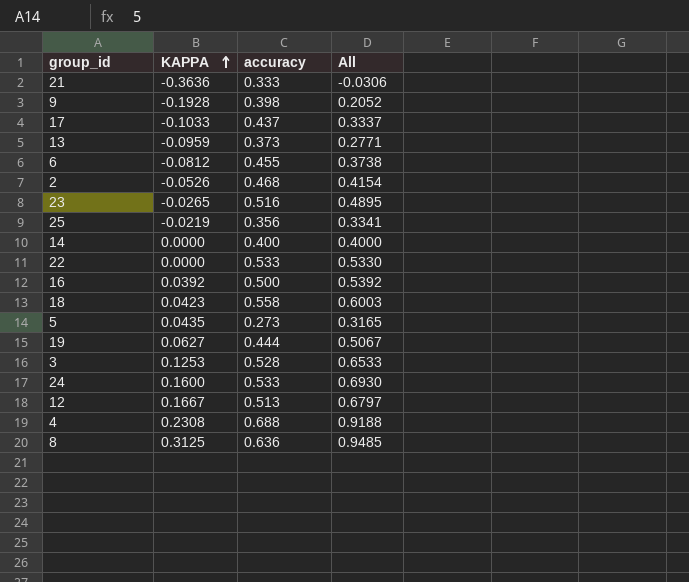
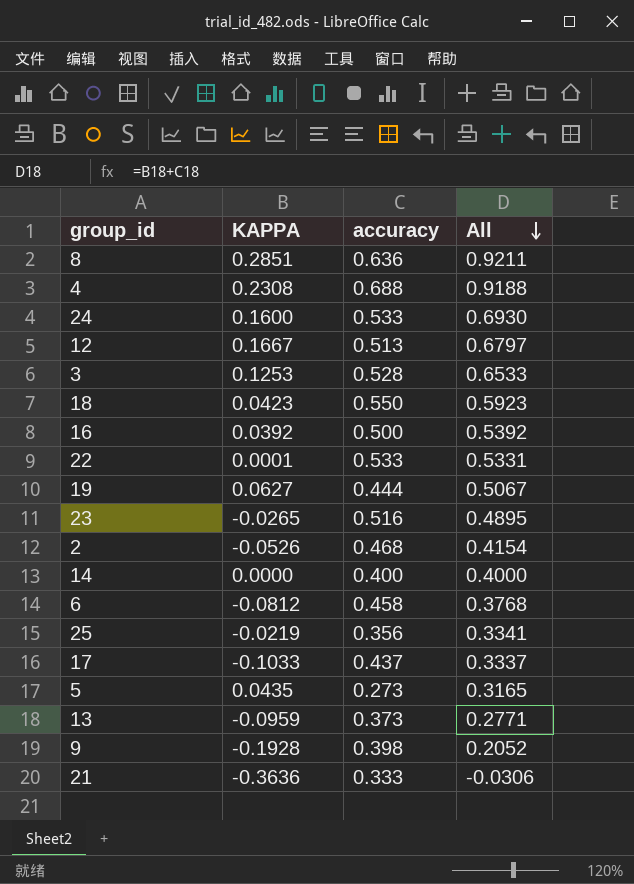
row order: KAPPA ascending -> All descending
8 | KAPPA: 0.3125 -> 0.2851
8 | All: 0.9485 -> 0.9211
18 | accuracy: 0.558 -> 0.550
18 | All: 0.6003 -> 0.5923
22 | KAPPA: 0.0000 -> 0.0001
22 | All: 0.5330 -> 0.5331
6 | accuracy: 0.455 -> 0.458
6 | All: 0.3738 -> 0.3768

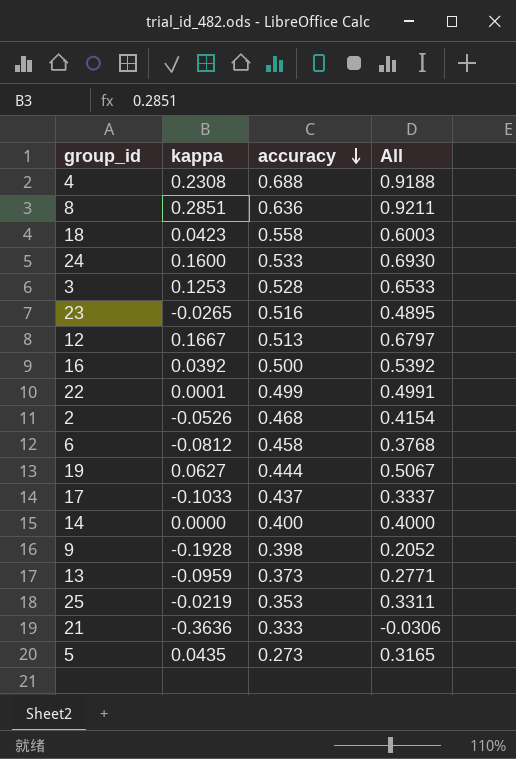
row order: All descending -> accuracy descending
column name: KAPPA -> kappa
18 | accuracy: 0.550 -> 0.558
18 | All: 0.5923 -> 0.6003
22 | accuracy: 0.533 -> 0.499
22 | All: 0.5331 -> 0.4991
25 | accuracy: 0.356 -> 0.353
25 | All: 0.3341 -> 0.3311

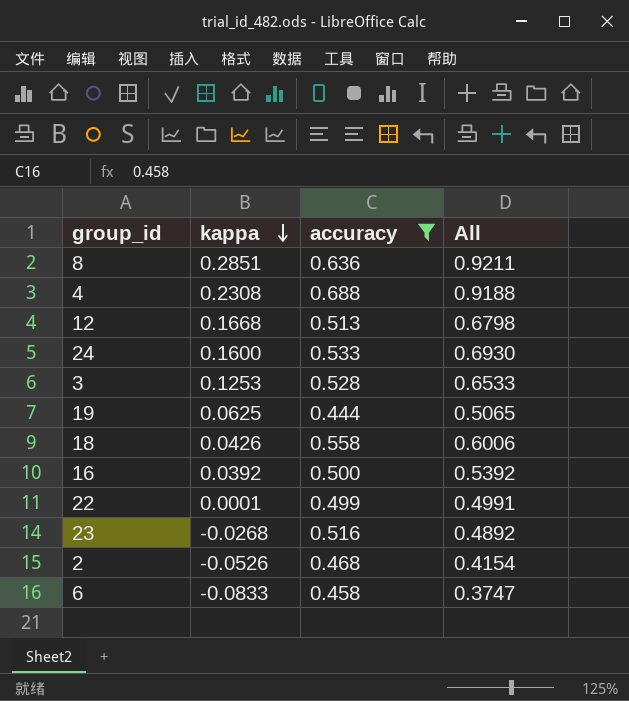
filter: none -> accuracy >= 0.444
row order: accuracy descending -> kappa descending
12 | kappa: 0.1667 -> 0.1668
12 | All: 0.6797 -> 0.6798
19 | kappa: 0.0627 -> 0.0625
19 | All: 0.5067 -> 0.5065
18 | kappa: 0.0423 -> 0.0426
18 | All: 0.6003 -> 0.6006
23 | kappa: -0.0265 -> -0.0268
23 | All: 0.4895 -> 0.4892
6 | kappa: -0.0812 -> -0.0833
6 | All: 0.3768 -> 0.3747

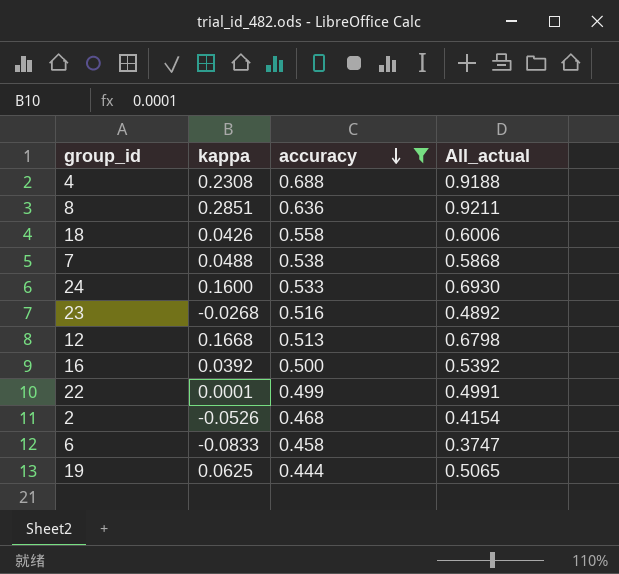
row order: kappa descending -> accuracy descending
column name: All -> All_actual
row 3: 0.1253 | 0.528 | 0.6533 -> none
row 7: none -> 0.0488 | 0.538 | 0.5868

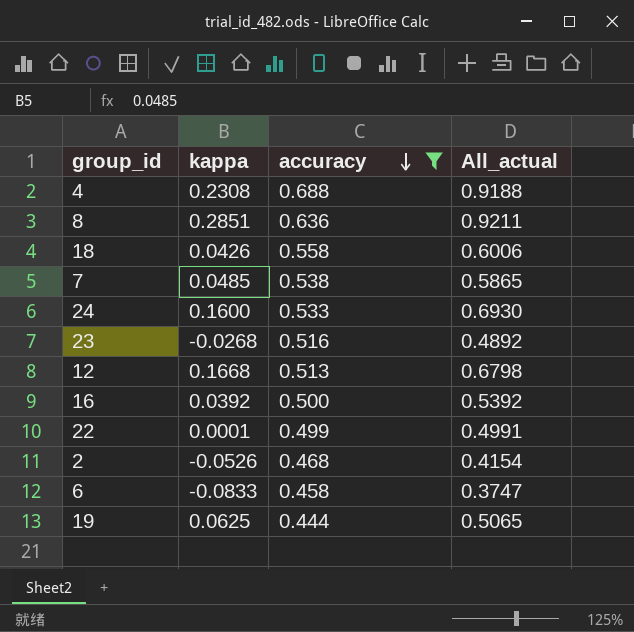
7 | kappa: 0.0488 -> 0.0485
7 | All_actual: 0.5868 -> 0.5865

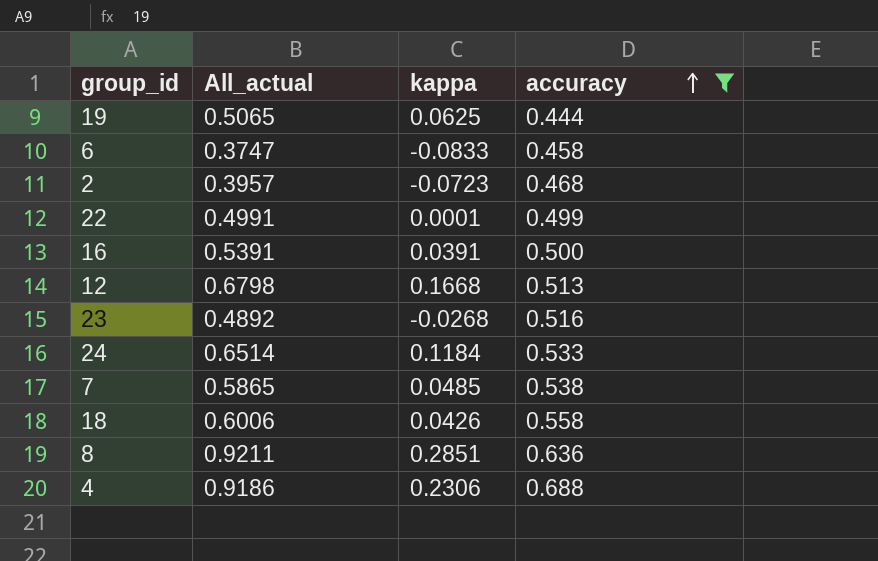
row order: accuracy descending -> accuracy ascending
column All_actual | position: 4 -> 2
2 | All_actual: 0.4154 -> 0.3957
2 | kappa: -0.0526 -> -0.0723
16 | All_actual: 0.5392 -> 0.5391
16 | kappa: 0.0392 -> 0.0391
24 | All_actual: 0.6930 -> 0.6514
24 | kappa: 0.1600 -> 0.1184
4 | All_actual: 0.9188 -> 0.9186
4 | kappa: 0.2308 -> 0.2306

